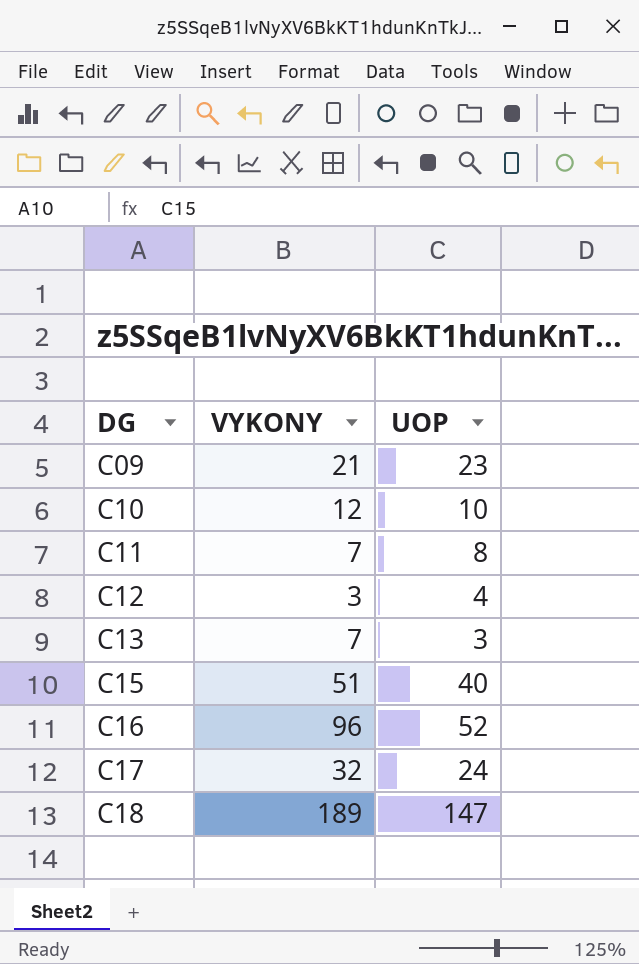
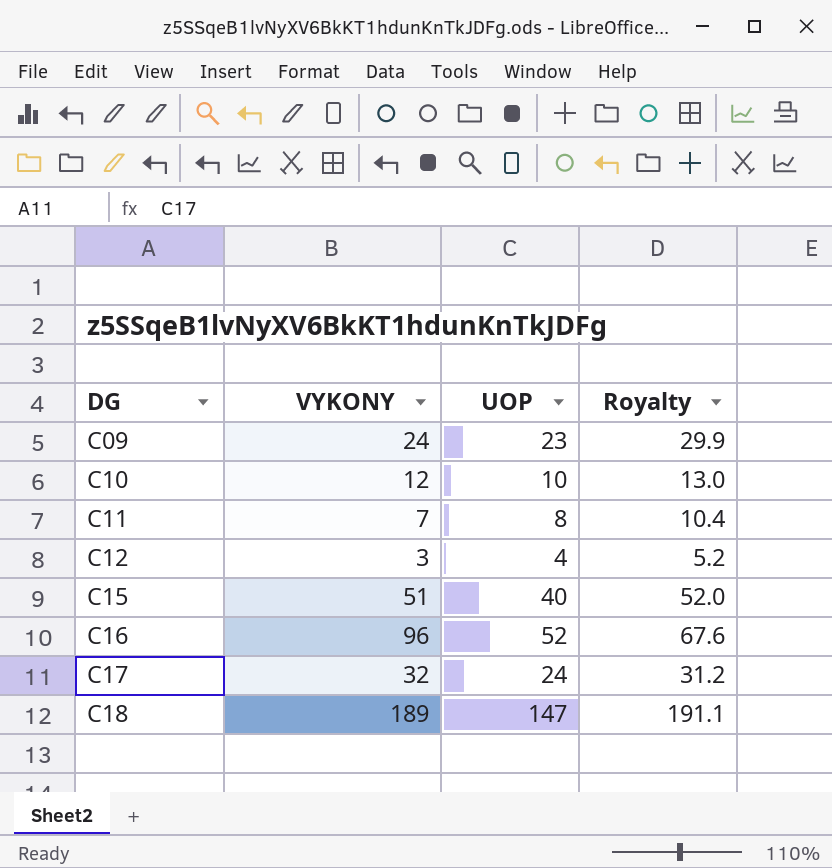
column Royalty | formula: none -> [UOP] * 1.3
row C13: 7 | 3 -> none
C09 | VYKONY: 21 -> 24

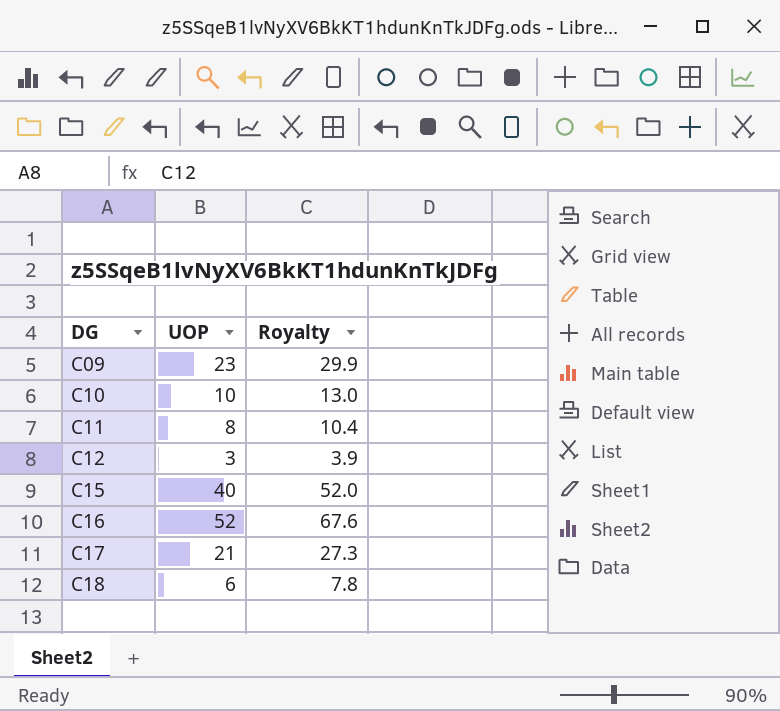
column VYKONY | position: 2 -> none
C12 | UOP: 4 -> 3
C12 | Royalty: 5.2 -> 3.9
C17 | UOP: 24 -> 21
C17 | Royalty: 31.2 -> 27.3
C18 | UOP: 147 -> 6
C18 | Royalty: 191.1 -> 7.8

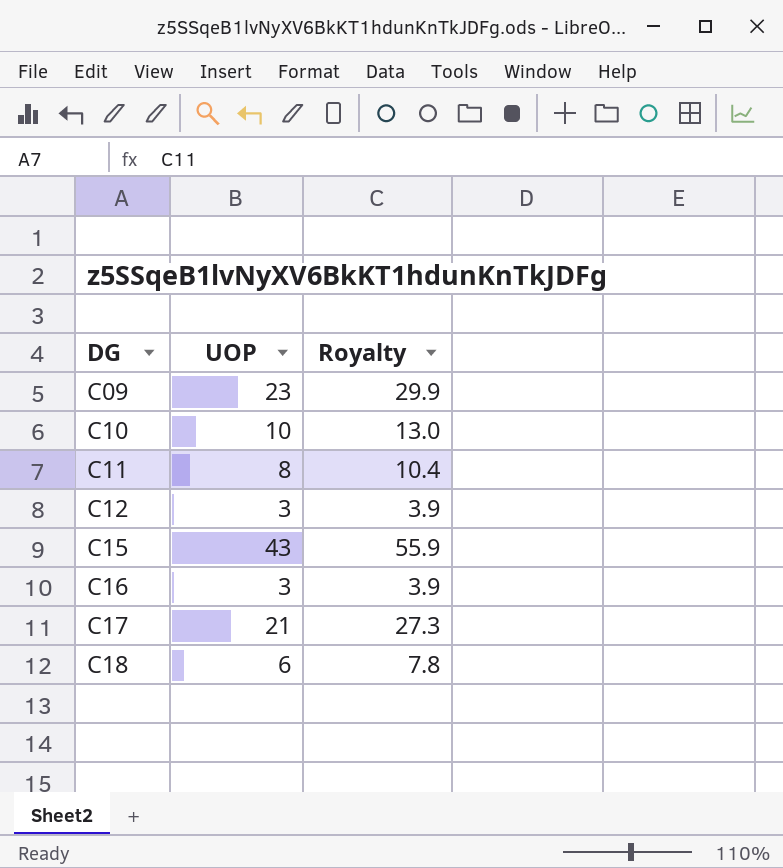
C15 | UOP: 40 -> 43
C15 | Royalty: 52.0 -> 55.9
C16 | UOP: 52 -> 3
C16 | Royalty: 67.6 -> 3.9

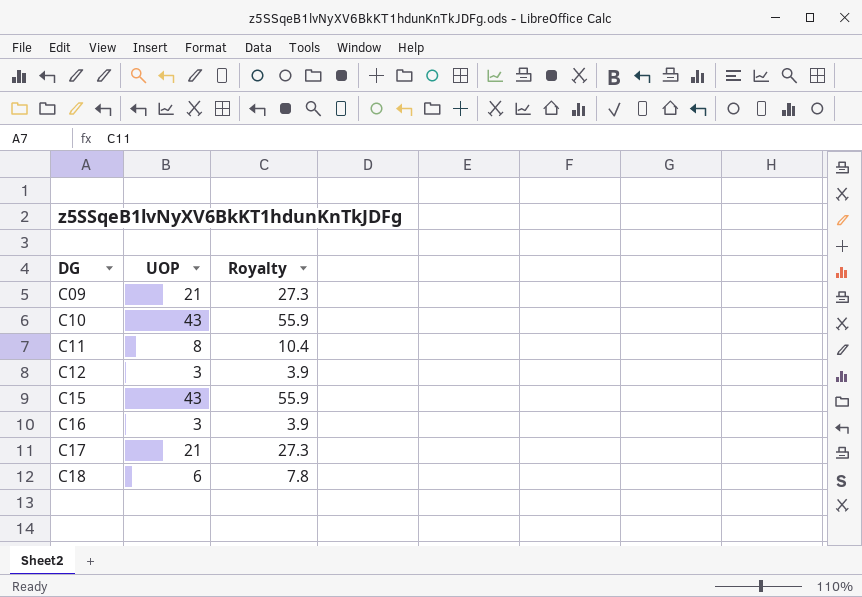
C09 | UOP: 23 -> 21
C09 | Royalty: 29.9 -> 27.3
C10 | UOP: 10 -> 43
C10 | Royalty: 13.0 -> 55.9

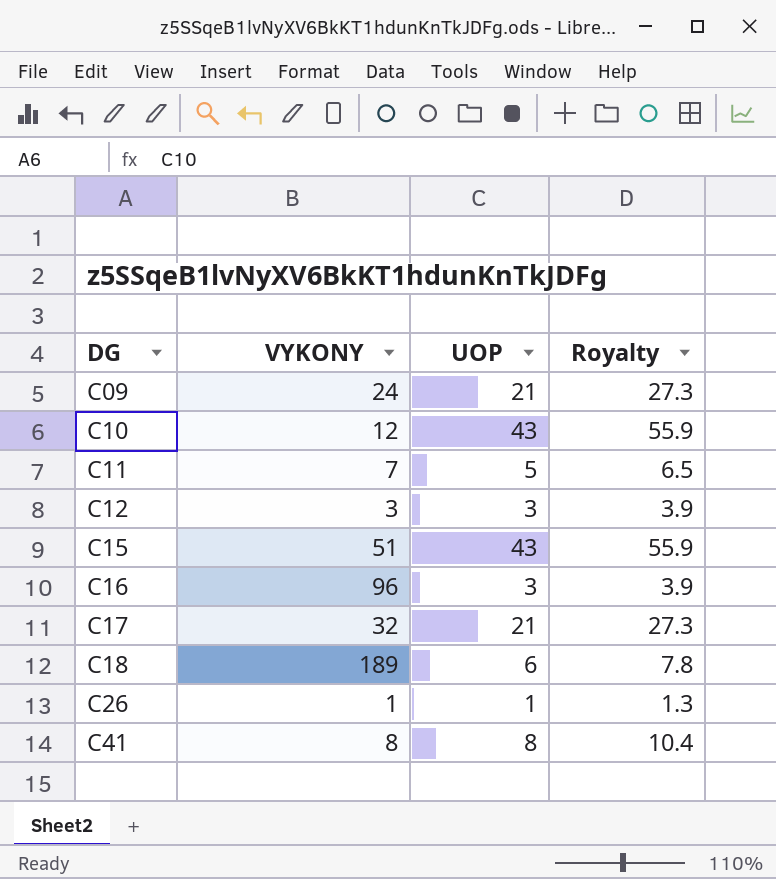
column VYKONY | position: none -> 2
C11 | UOP: 8 -> 5
C11 | Royalty: 10.4 -> 6.5
row C26: none -> 1 | 1 | 1.3
row C41: none -> 8 | 8 | 10.4

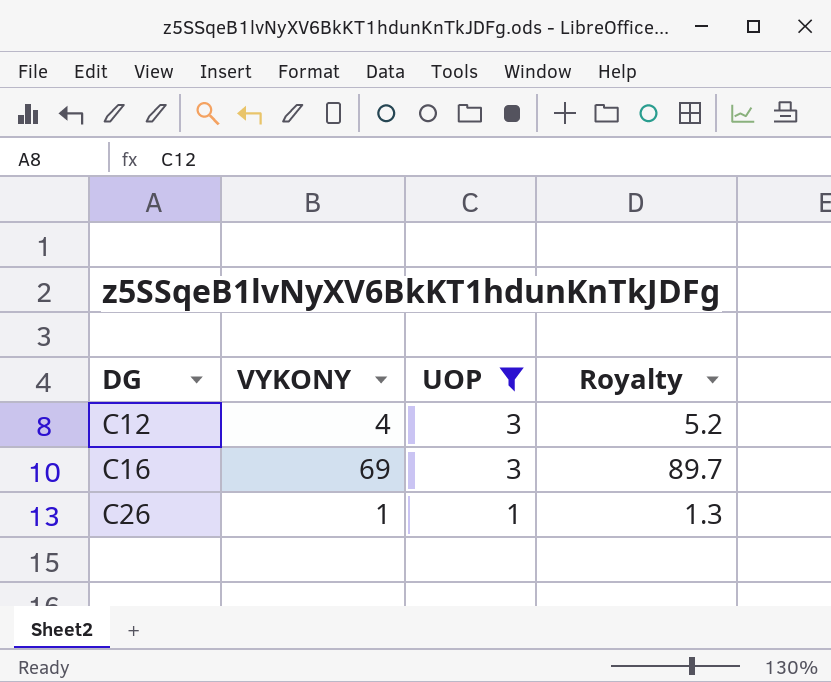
filter: none -> UOP <= 3
column Royalty | formula: [UOP] * 1.3 -> [VYKONY] * 1.3
C12 | VYKONY: 3 -> 4
C16 | VYKONY: 96 -> 69

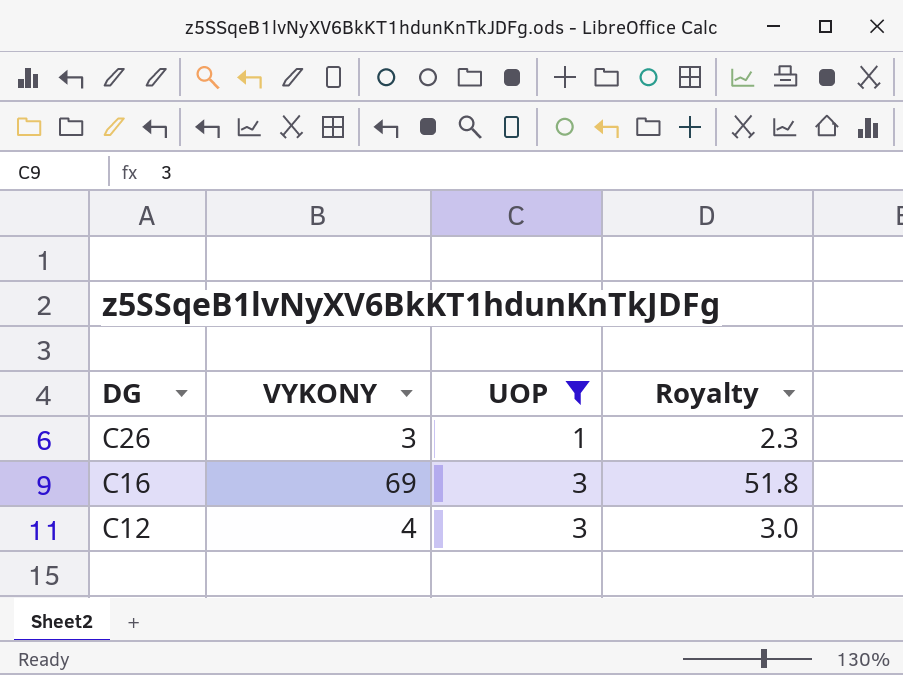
row order: DG ascending -> DG descending
column Royalty | formula: [VYKONY] * 1.3 -> [VYKONY] * 0.75
C26 | VYKONY: 1 -> 3

